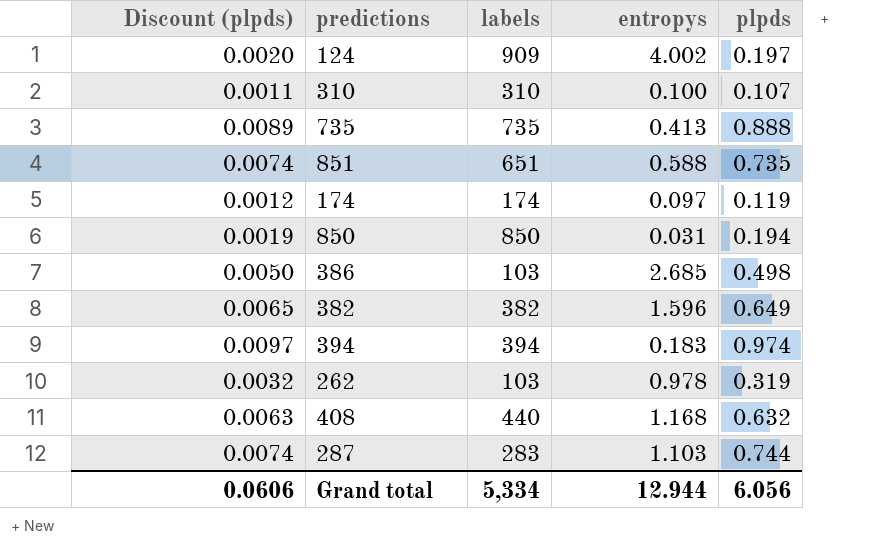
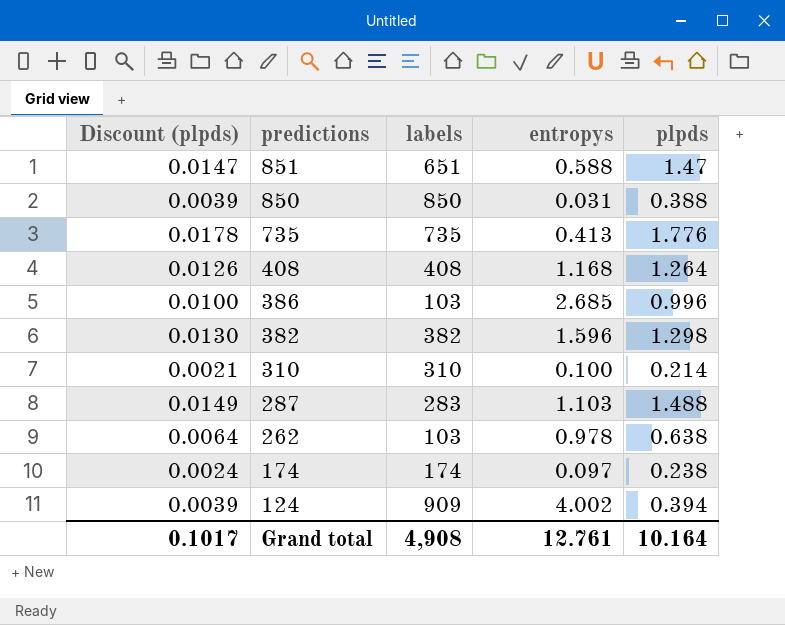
row order: none -> predictions descending
row 394: 0.0097 | 394 | 0.183 | 0.974 -> none
851 | Discount (plpds): 0.0074 -> 0.0147
851 | plpds: 0.735 -> 1.47
850 | Discount (plpds): 0.0019 -> 0.0039
850 | plpds: 0.194 -> 0.388
735 | Discount (plpds): 0.0089 -> 0.0178
735 | plpds: 0.888 -> 1.776
408 | Discount (plpds): 0.0063 -> 0.0126
408 | labels: 440 -> 408
408 | plpds: 0.632 -> 1.264
386 | Discount (plpds): 0.0050 -> 0.0100
386 | plpds: 0.498 -> 0.996
382 | Discount (plpds): 0.0065 -> 0.0130
382 | plpds: 0.649 -> 1.298
310 | Discount (plpds): 0.0011 -> 0.0021
310 | plpds: 0.107 -> 0.214
287 | Discount (plpds): 0.0074 -> 0.0149
287 | plpds: 0.744 -> 1.488
262 | Discount (plpds): 0.0032 -> 0.0064
262 | plpds: 0.319 -> 0.638
174 | Discount (plpds): 0.0012 -> 0.0024
174 | plpds: 0.119 -> 0.238
124 | Discount (plpds): 0.0020 -> 0.0039
124 | plpds: 0.197 -> 0.394
Grand total | Discount (plpds): 0.0606 -> 0.1017
Grand total | labels: 5,334 -> 4,908
Grand total | entropys: 12.944 -> 12.761
Grand total | plpds: 6.056 -> 10.164

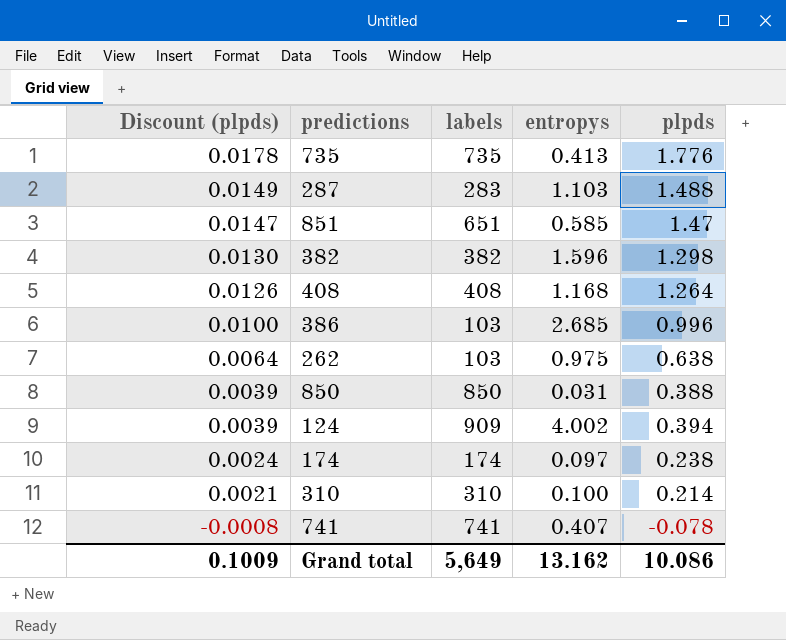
row order: predictions descending -> Discount (plpds) descending
851 | entropys: 0.588 -> 0.585
262 | entropys: 0.978 -> 0.975
row 741: none -> -0.0008 | 741 | 0.407 | -0.078
Grand total | Discount (plpds): 0.1017 -> 0.1009
Grand total | labels: 4,908 -> 5,649
Grand total | entropys: 12.761 -> 13.162
Grand total | plpds: 10.164 -> 10.086

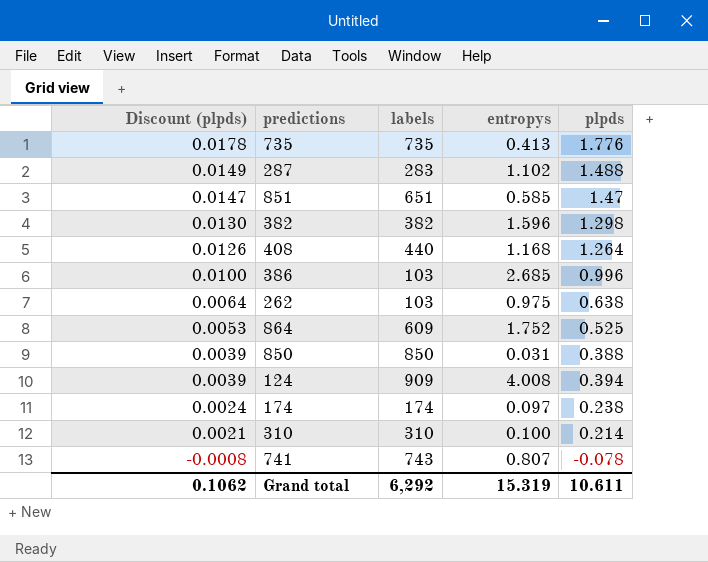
287 | entropys: 1.103 -> 1.102
408 | labels: 408 -> 440
row 864: none -> 0.0053 | 609 | 1.752 | 0.525
124 | entropys: 4.002 -> 4.008
741 | labels: 741 -> 743
741 | entropys: 0.407 -> 0.807
Grand total | Discount (plpds): 0.1009 -> 0.1062
Grand total | labels: 5,649 -> 6,292
Grand total | entropys: 13.162 -> 15.319
Grand total | plpds: 10.086 -> 10.611

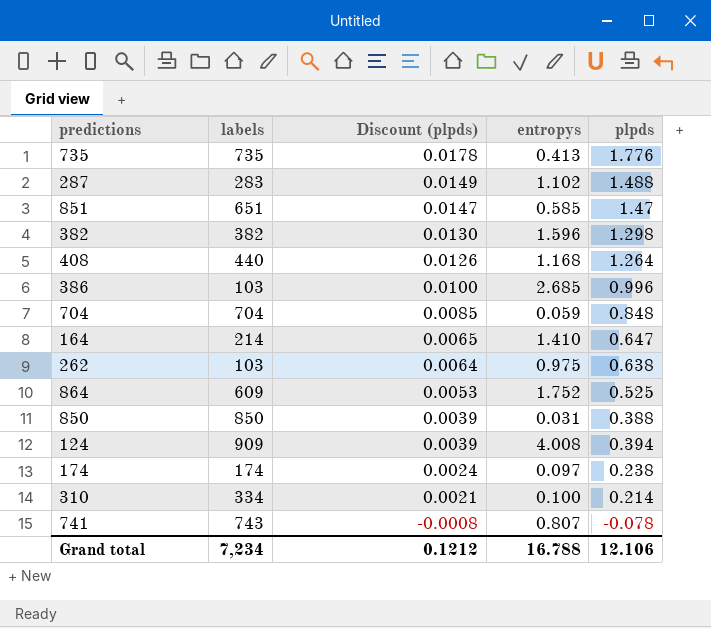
column Discount (plpds) | position: 1 -> 3
row 704: none -> 704 | 0.0085 | 0.059 | 0.848
row 164: none -> 214 | 0.0065 | 1.410 | 0.647
310 | labels: 310 -> 334
Grand total | labels: 6,292 -> 7,234
Grand total | Discount (plpds): 0.1062 -> 0.1212
Grand total | entropys: 15.319 -> 16.788
Grand total | plpds: 10.611 -> 12.106

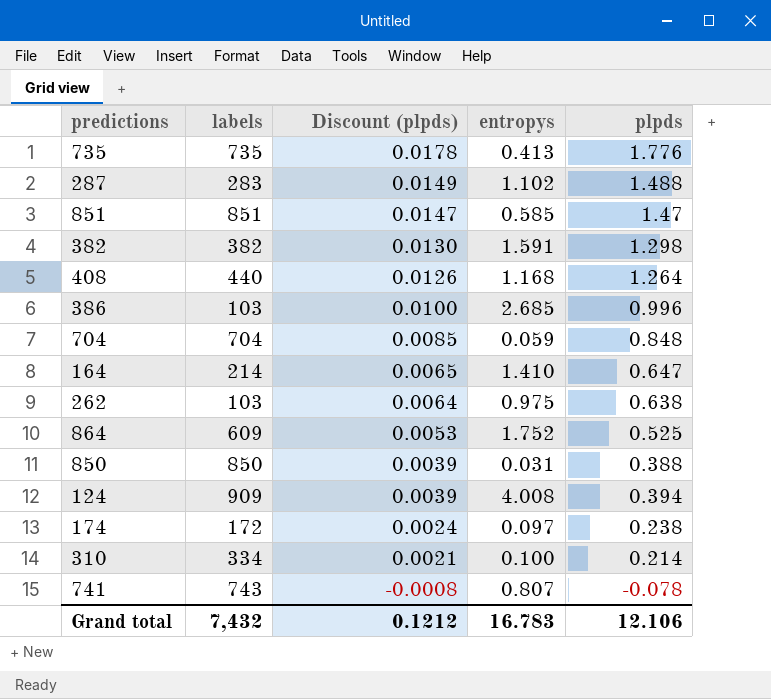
851 | labels: 651 -> 851
382 | entropys: 1.596 -> 1.591
174 | labels: 174 -> 172
Grand total | labels: 7,234 -> 7,432
Grand total | entropys: 16.788 -> 16.783

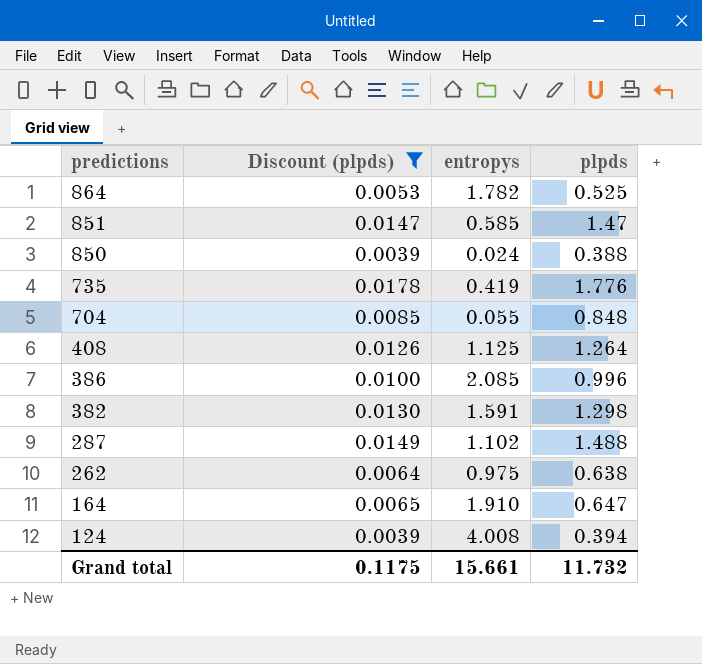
filter: none -> Discount (plpds) >= 0.0039
row order: Discount (plpds) descending -> predictions descending
column labels | position: 2 -> none
864 | entropys: 1.752 -> 1.782
850 | entropys: 0.031 -> 0.024
735 | entropys: 0.413 -> 0.419
704 | entropys: 0.059 -> 0.055
408 | entropys: 1.168 -> 1.125
386 | entropys: 2.685 -> 2.085
164 | entropys: 1.410 -> 1.910
Grand total | Discount (plpds): 0.1212 -> 0.1175
Grand total | entropys: 16.783 -> 15.661
Grand total | plpds: 12.106 -> 11.732

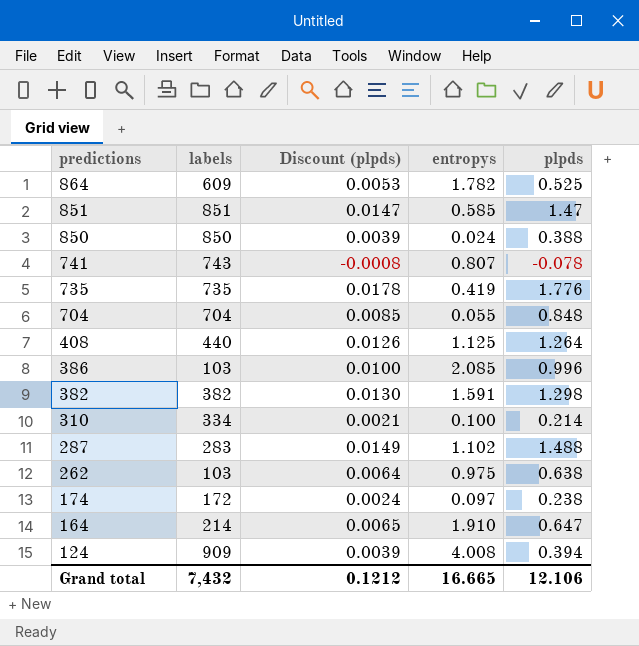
filter: Discount (plpds) >= 0.0039 -> none
column labels | position: none -> 2
Grand total | Discount (plpds): 0.1175 -> 0.1212
Grand total | entropys: 15.661 -> 16.665
Grand total | plpds: 11.732 -> 12.106

